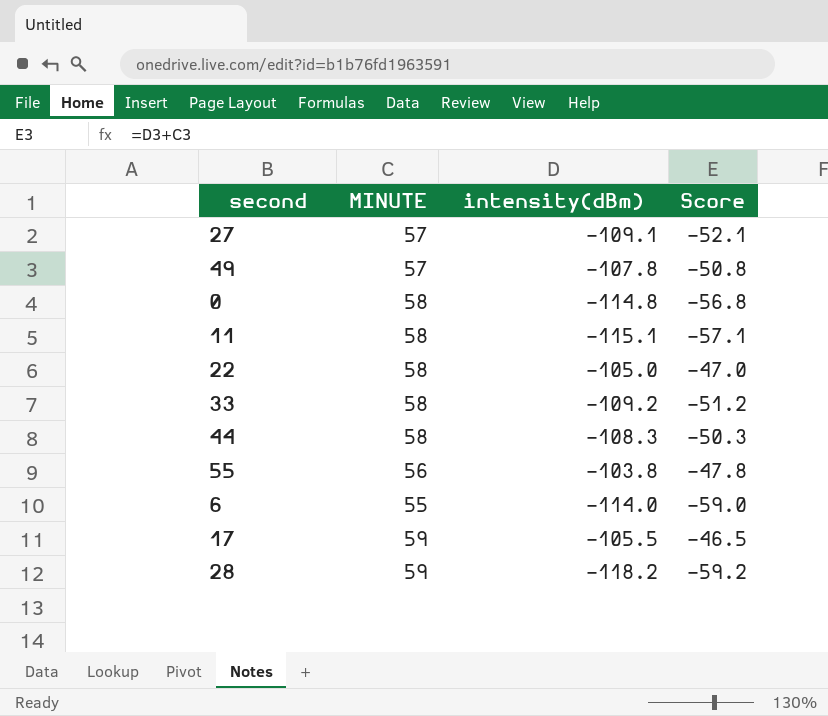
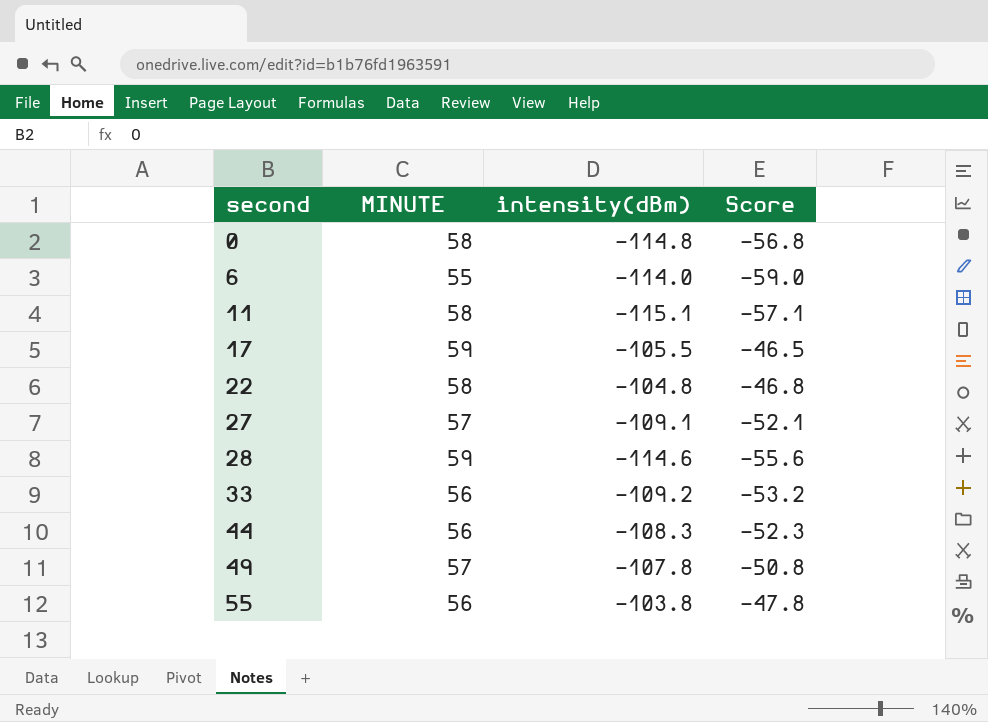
row order: none -> second ascending
22 | intensity(dBm): -105.0 -> -104.8
22 | Score: -47.0 -> -46.8
28 | intensity(dBm): -118.2 -> -114.6
28 | Score: -59.2 -> -55.6
33 | MINUTE: 58 -> 56
33 | Score: -51.2 -> -53.2
44 | MINUTE: 58 -> 56
44 | Score: -50.3 -> -52.3

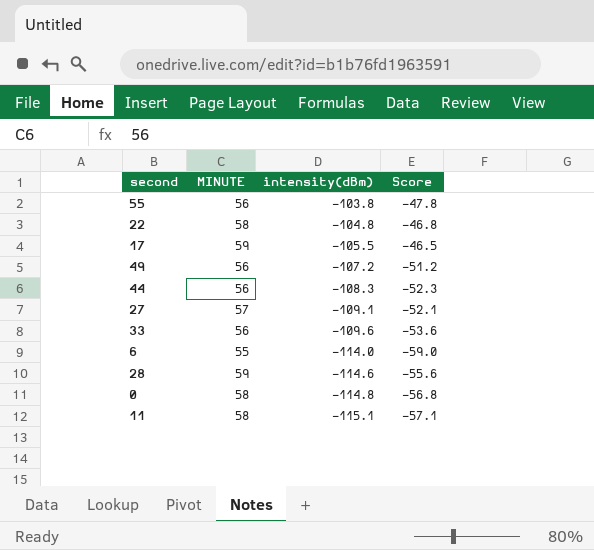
row order: second ascending -> intensity(dBm) descending
49 | MINUTE: 57 -> 56
49 | intensity(dBm): -107.8 -> -107.2
49 | Score: -50.8 -> -51.2
33 | intensity(dBm): -109.2 -> -109.6
33 | Score: -53.2 -> -53.6

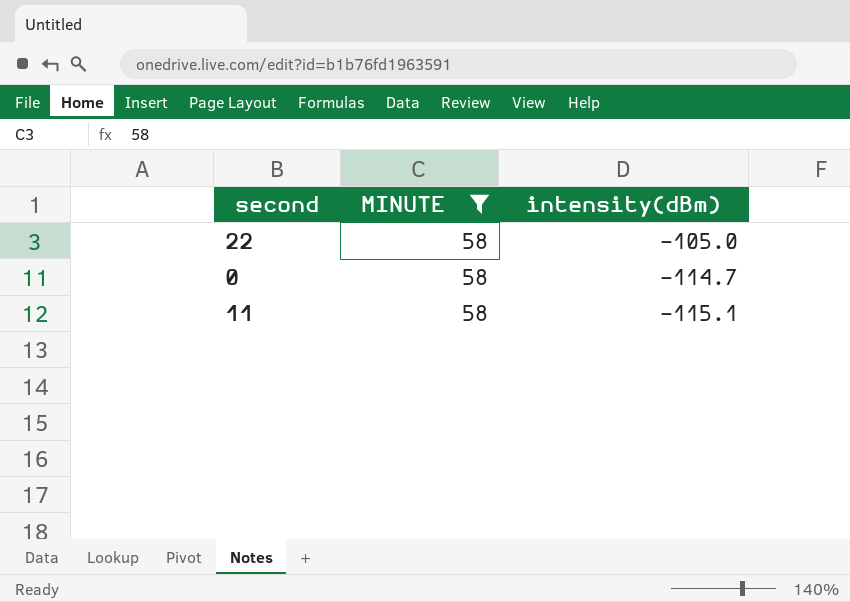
filter: none -> MINUTE = 58
column Score | formula: [MINUTE] + [intensity(dBm)] -> none
22 | intensity(dBm): -104.8 -> -105.0
0 | intensity(dBm): -114.8 -> -114.7

